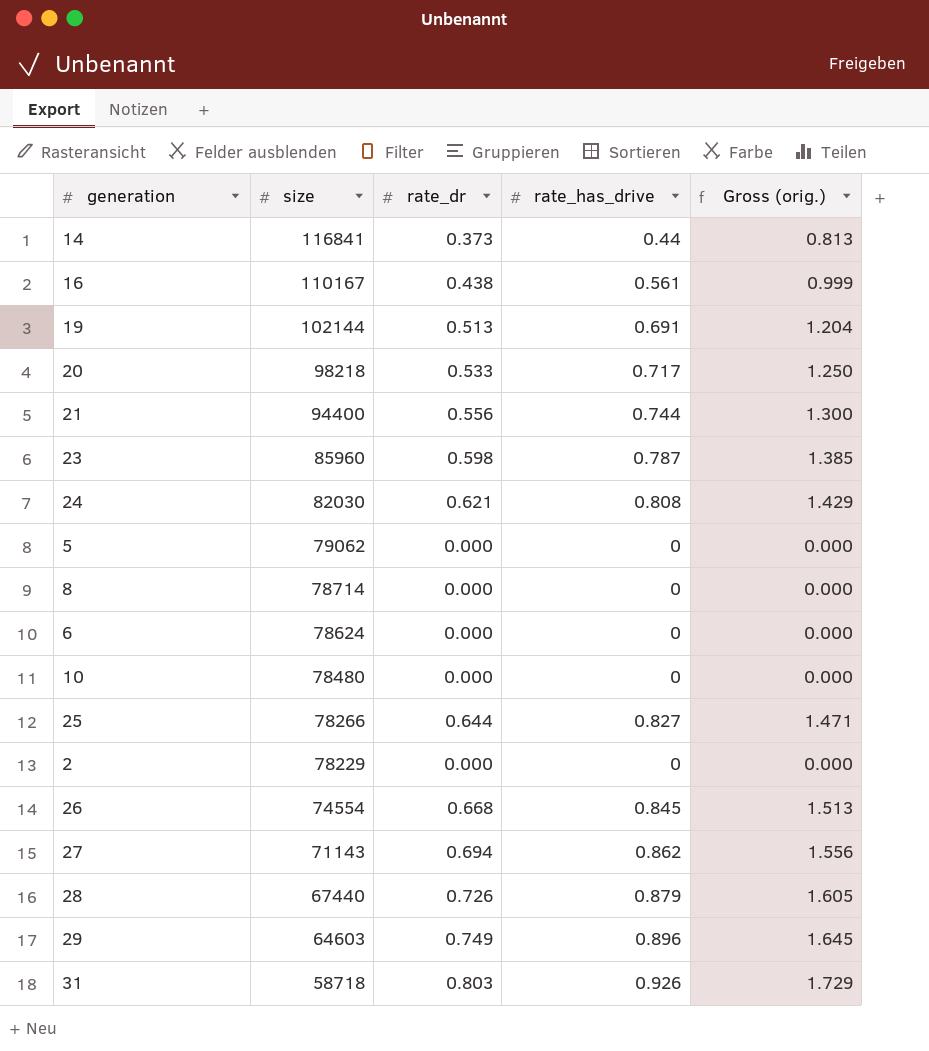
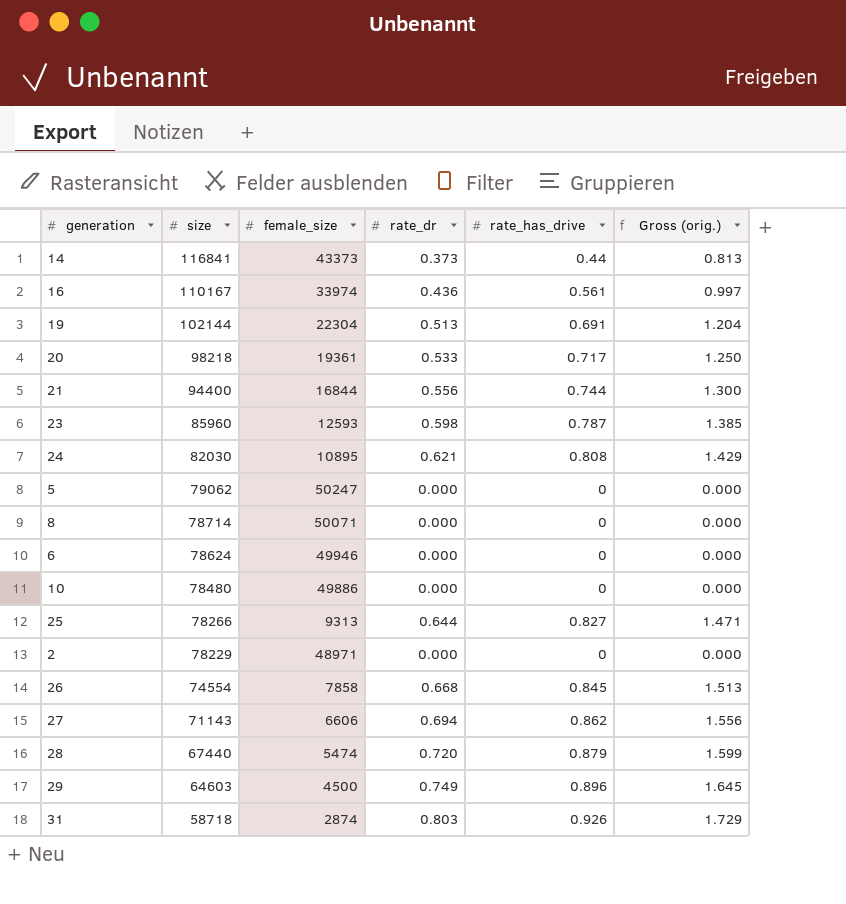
column female_size | position: none -> 3
16 | rate_dr: 0.438 -> 0.436
16 | Gross (orig.): 0.999 -> 0.997
28 | rate_dr: 0.726 -> 0.720
28 | Gross (orig.): 1.605 -> 1.599

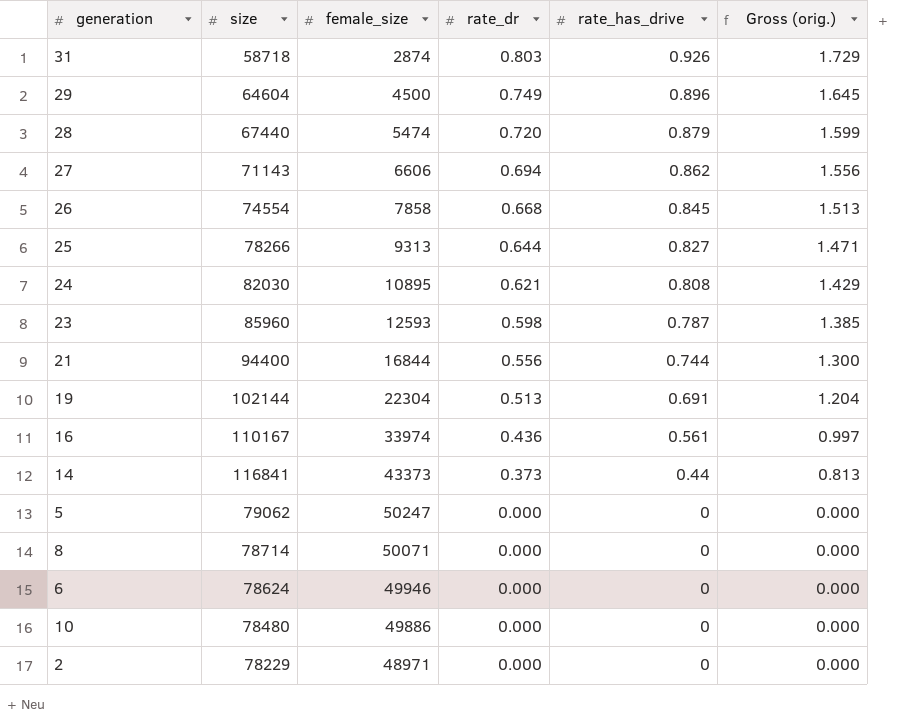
row order: size descending -> rate_dr descending
row 20: 98218 | 19361 | 0.533 | 0.717 | 1.250 -> none
29 | size: 64603 -> 64604

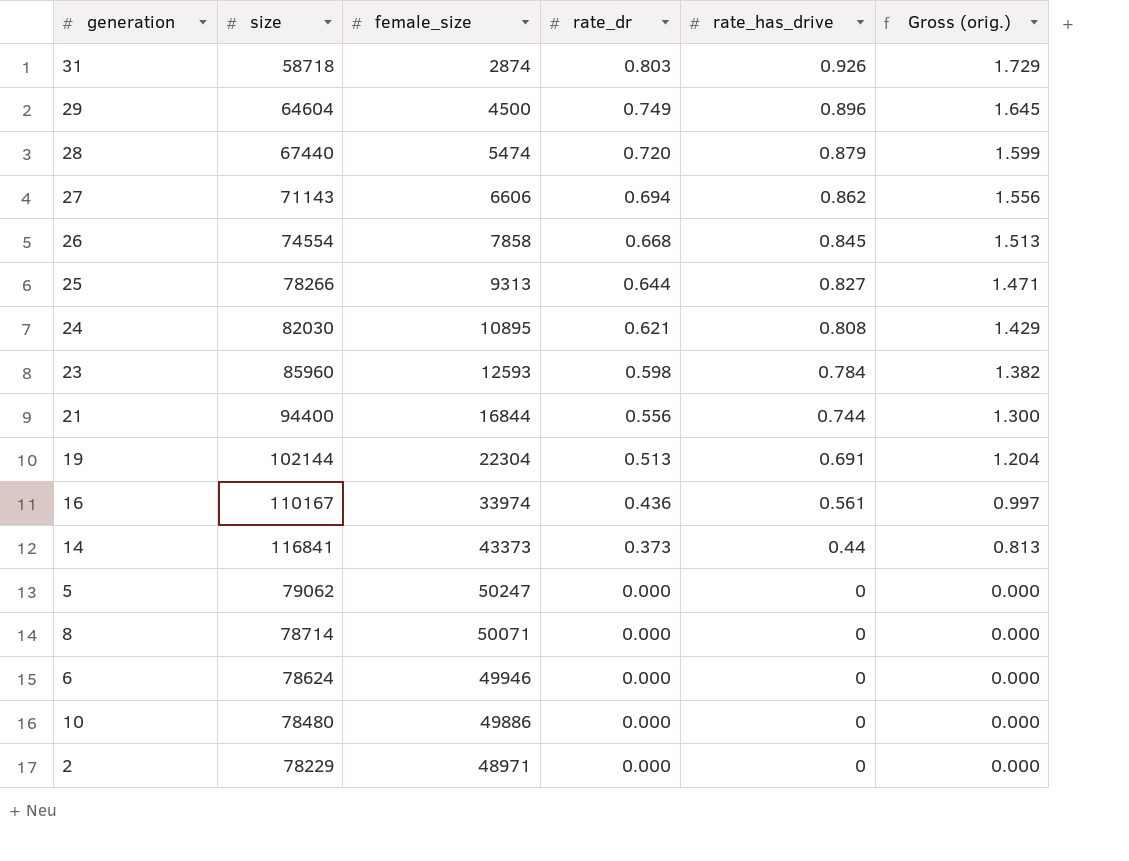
23 | rate_has_drive: 0.787 -> 0.784
23 | Gross (orig.): 1.385 -> 1.382

